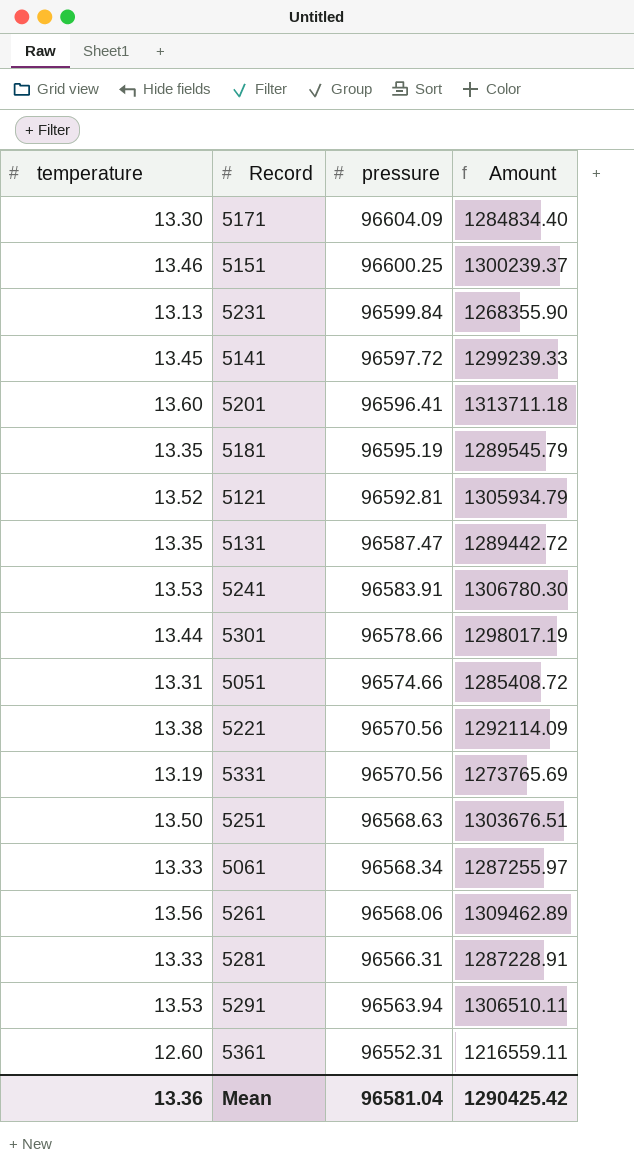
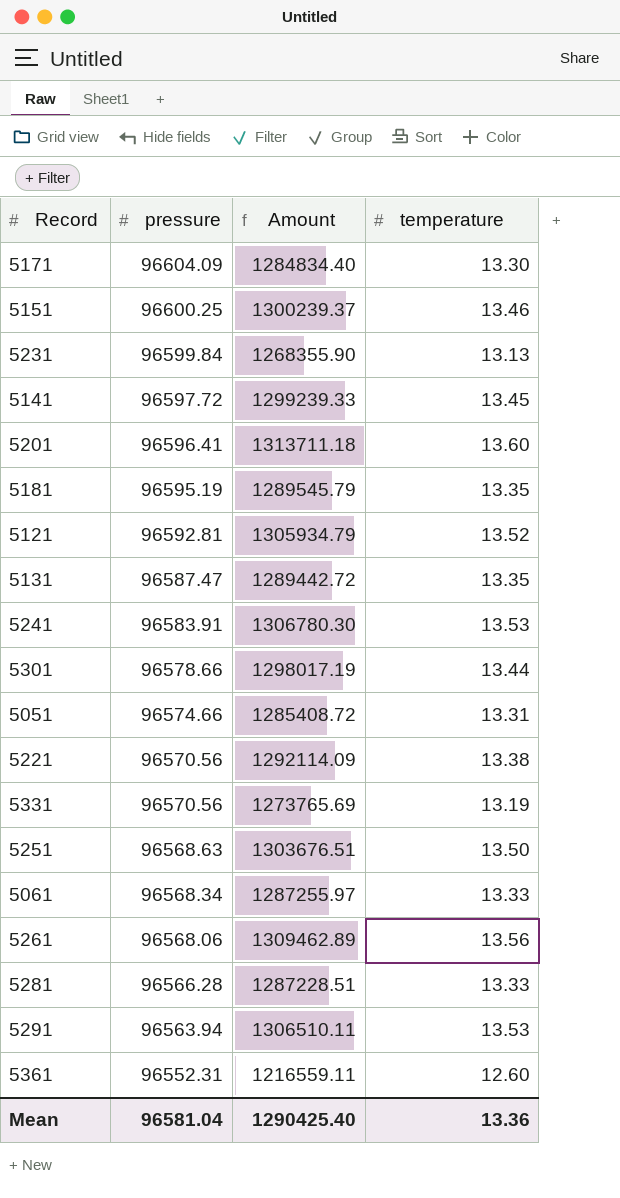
column temperature | position: 1 -> 4
5281 | pressure: 96566.31 -> 96566.28
5281 | Amount: 1287228.91 -> 1287228.51
Mean | Amount: 1290425.42 -> 1290425.40

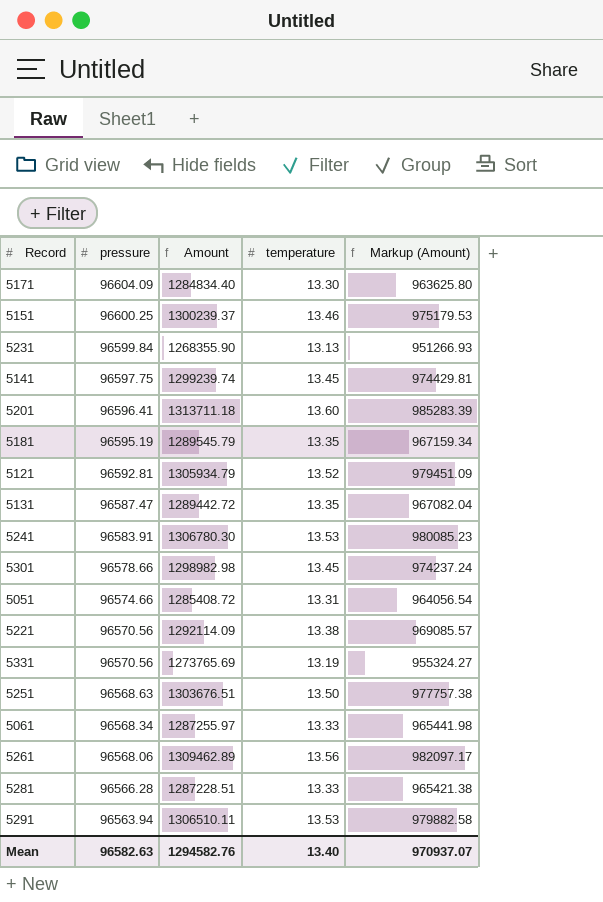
column Markup (Amount) | formula: none -> [Amount] * 0.75
row 5361: 96552.31 | 1216559.11 | 12.60 -> none
5141 | pressure: 96597.72 -> 96597.75
5141 | Amount: 1299239.33 -> 1299239.74
5301 | Amount: 1298017.19 -> 1298982.98
5301 | temperature: 13.44 -> 13.45
Mean | pressure: 96581.04 -> 96582.63
Mean | Amount: 1290425.40 -> 1294582.76
Mean | temperature: 13.36 -> 13.40

